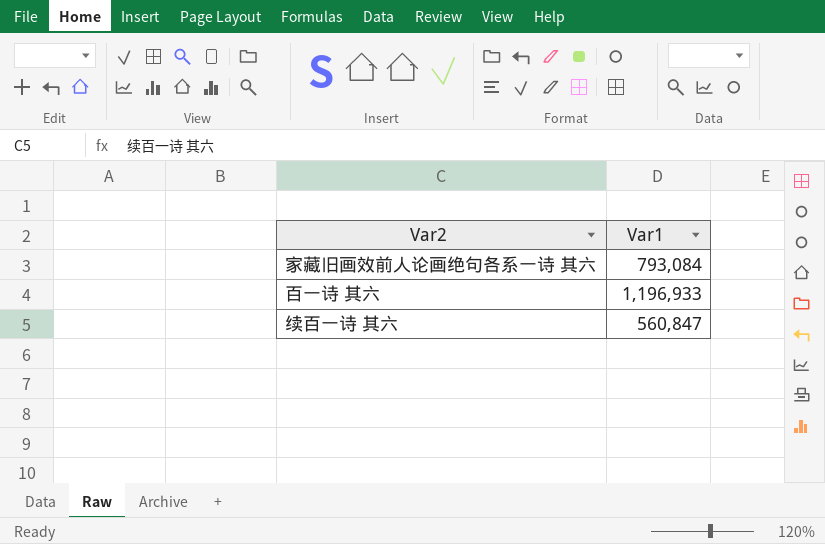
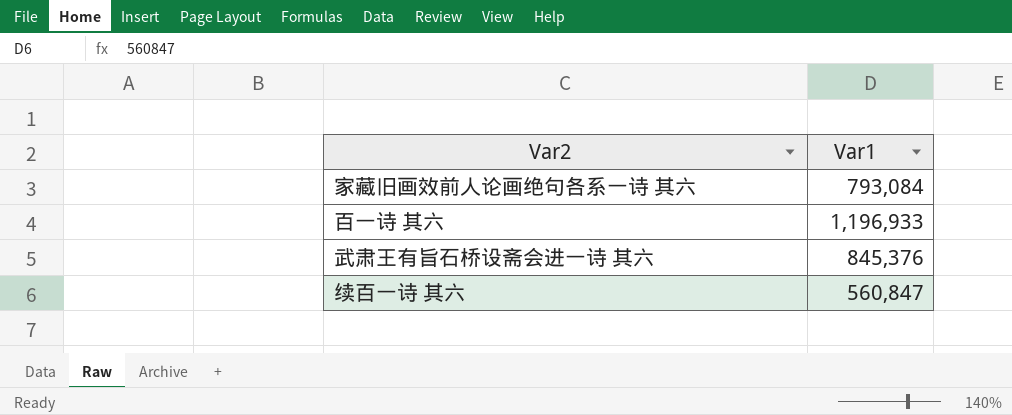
row 武肃王有旨石桥设斋会进一诗 其六: none -> 845,376

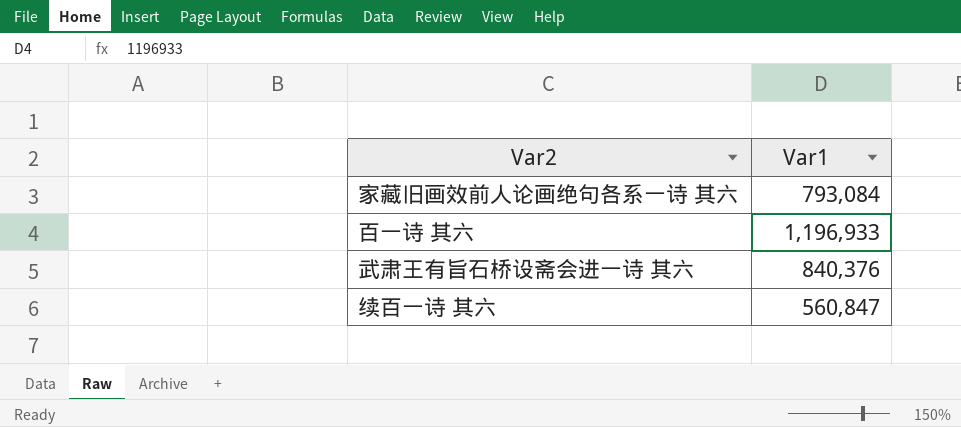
武肃王有旨石桥设斋会进一诗 其六 | Var1: 845,376 -> 840,376

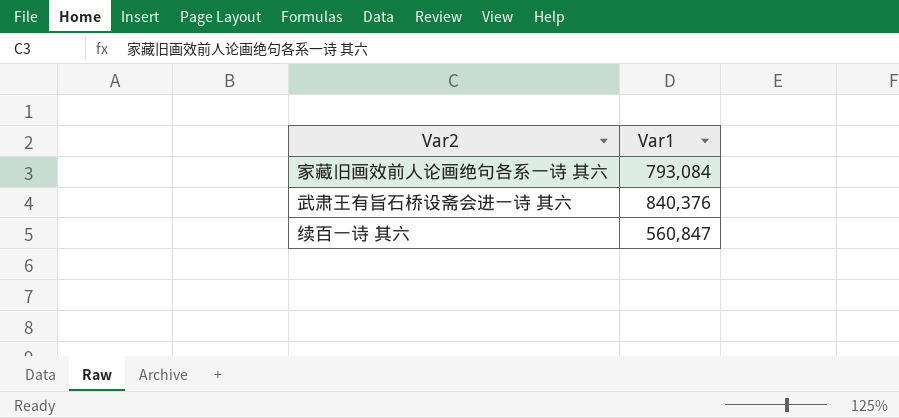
row 百一诗 其六: 1,196,933 -> none

